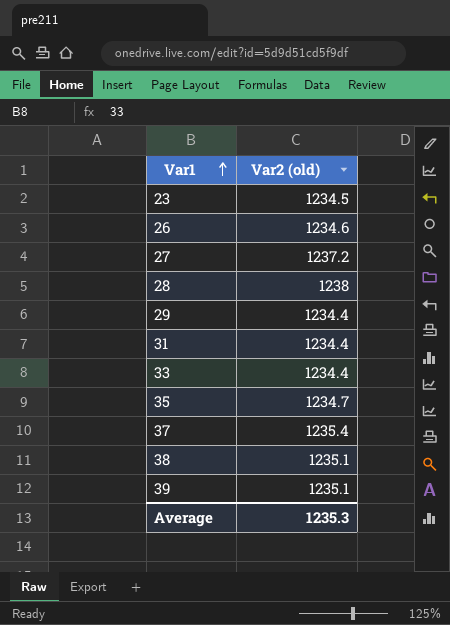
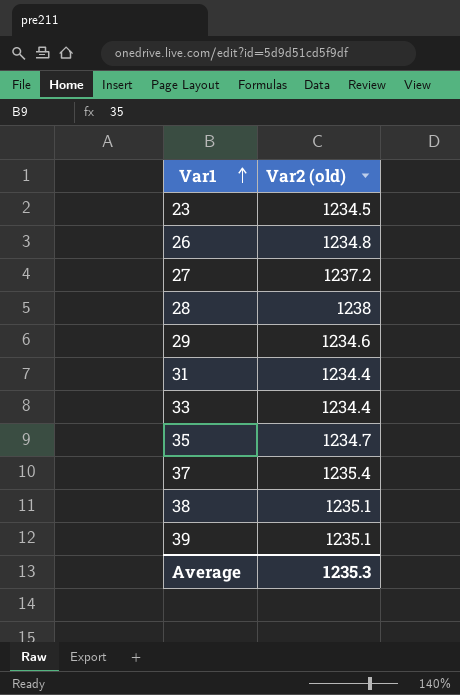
26 | Var2 (old): 1234.6 -> 1234.8
29 | Var2 (old): 1234.4 -> 1234.6

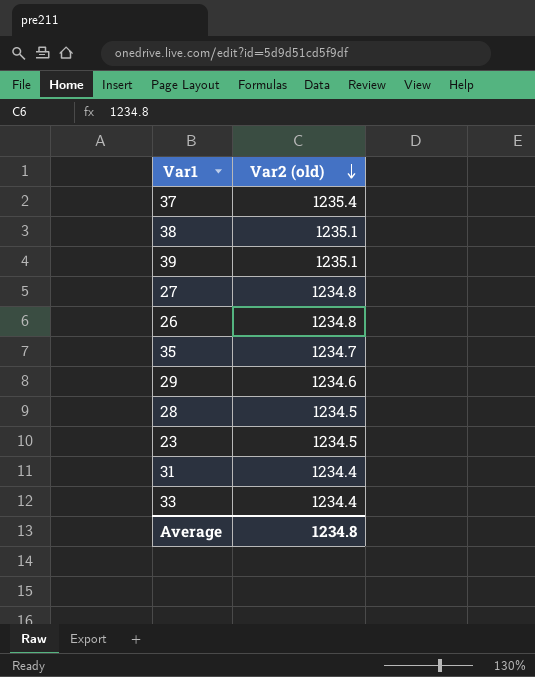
row order: Var1 ascending -> Var2 (old) descending
27 | Var2 (old): 1237.2 -> 1234.8
28 | Var2 (old): 1238 -> 1234.5
Average | Var2 (old): 1235.3 -> 1234.8

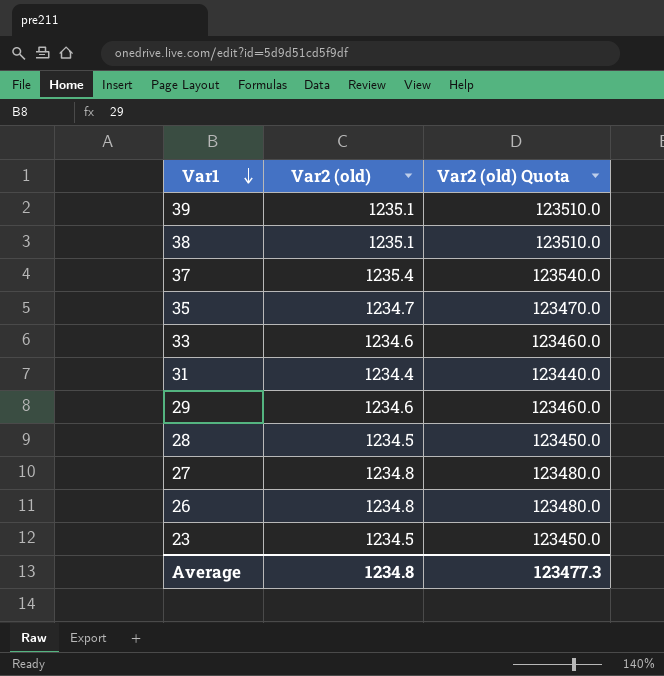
row order: Var2 (old) descending -> Var1 descending
column Var2 (old) Quota | formula: none -> [Var2 (old)] * 100
33 | Var2 (old): 1234.4 -> 1234.6

